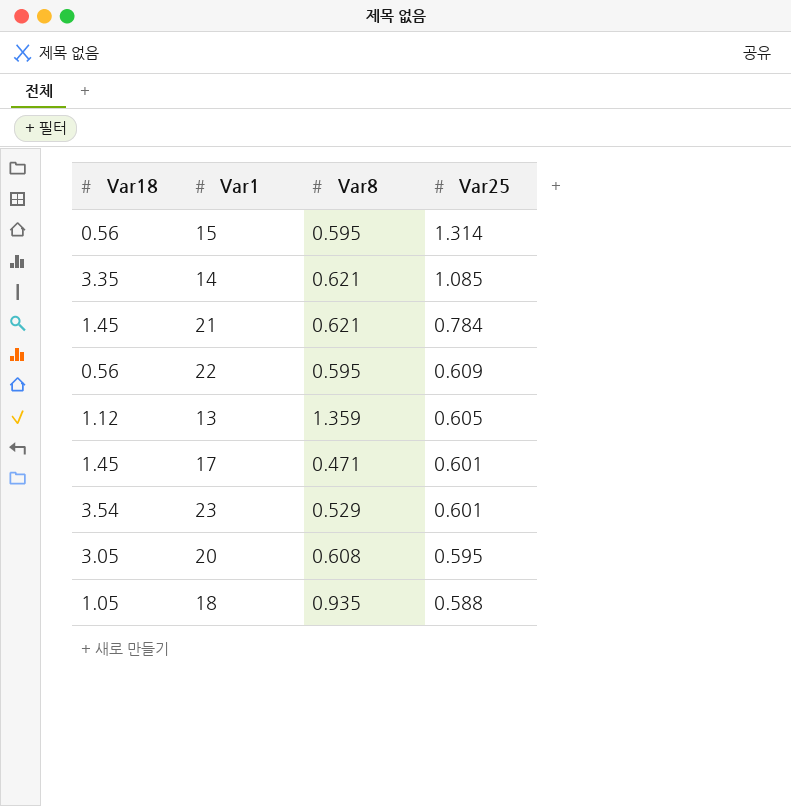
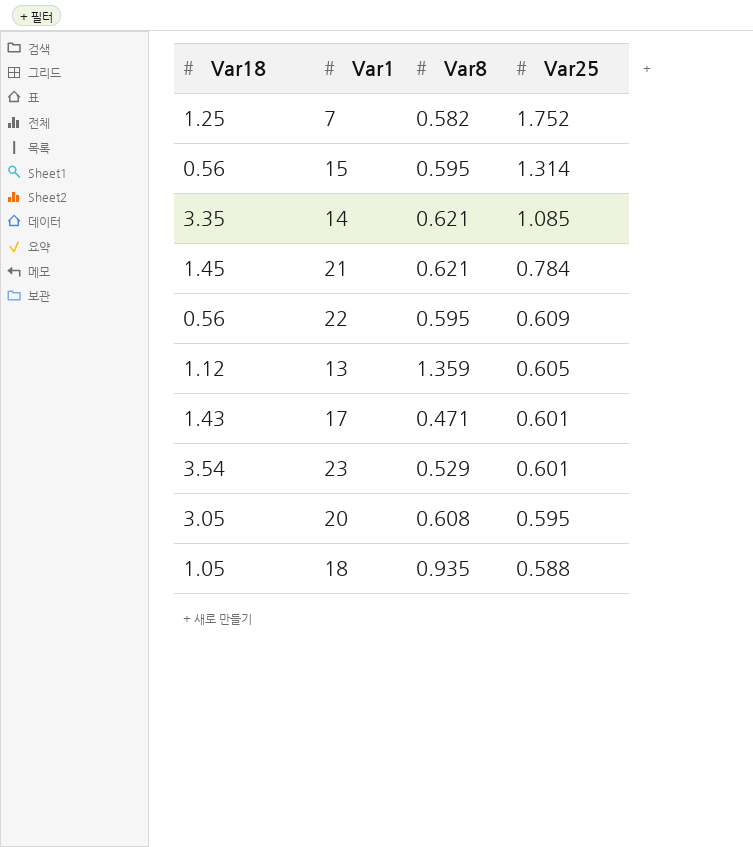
row 7: none -> 1.25 | 0.582 | 1.752
17 | Var18: 1.45 -> 1.43

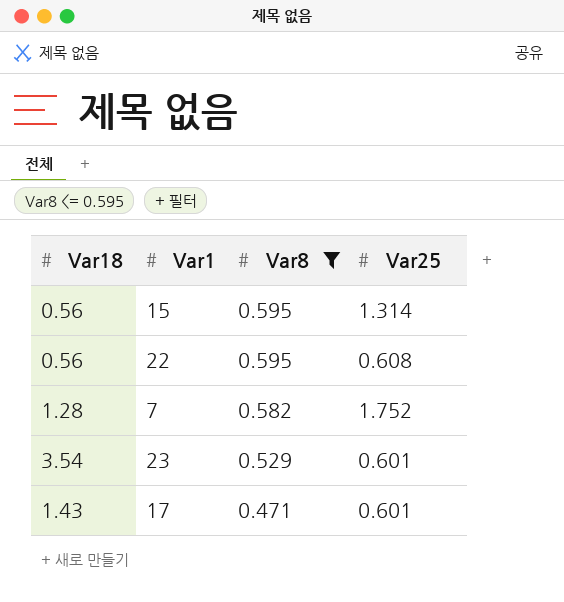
filter: none -> Var8 <= 0.595
row order: Var25 descending -> Var8 descending
22 | Var25: 0.609 -> 0.608
7 | Var18: 1.25 -> 1.28

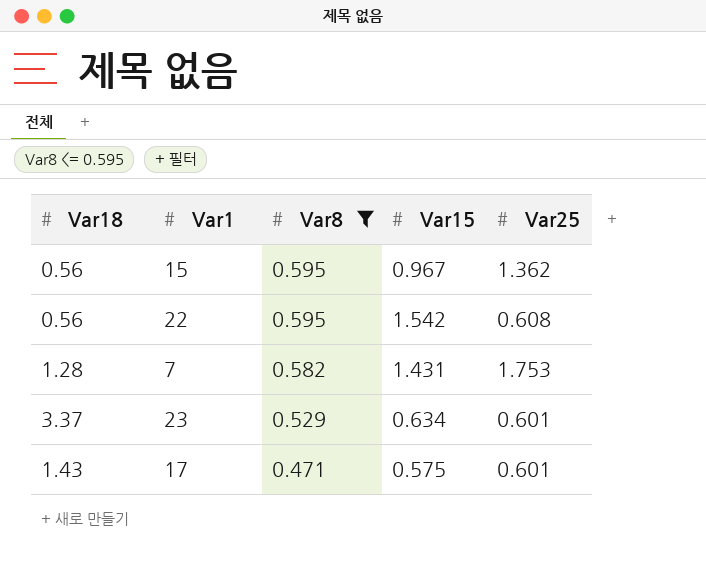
column Var15 | position: none -> 4
15 | Var25: 1.314 -> 1.362
7 | Var25: 1.752 -> 1.753
23 | Var18: 3.54 -> 3.37

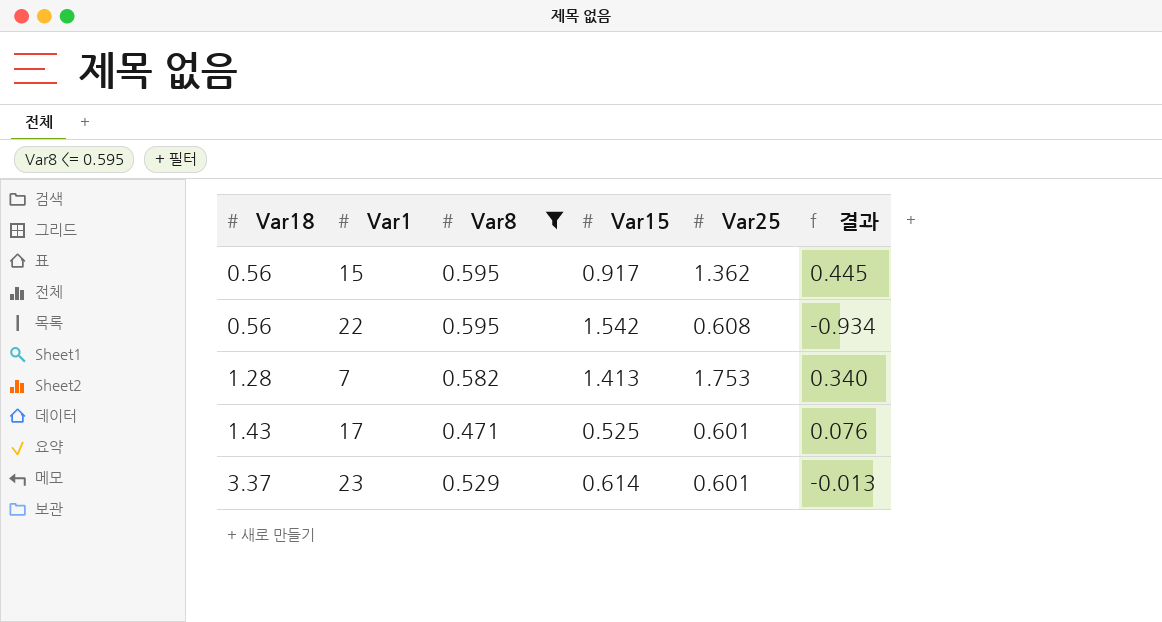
row order: Var8 descending -> Var18 ascending
column 결과 | formula: none -> [Var25] - [Var15]
15 | Var15: 0.967 -> 0.917
7 | Var15: 1.431 -> 1.413
17 | Var15: 0.575 -> 0.525
23 | Var15: 0.634 -> 0.614

